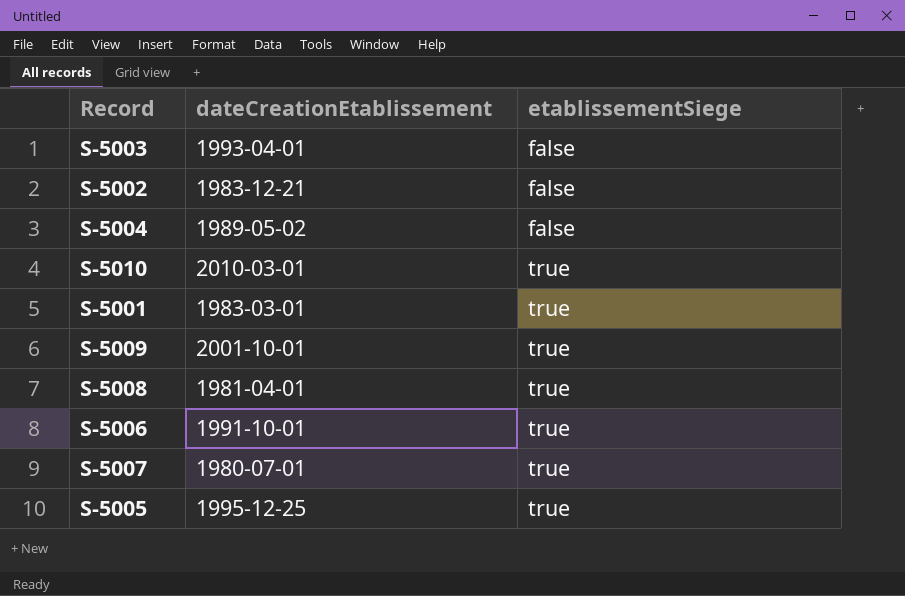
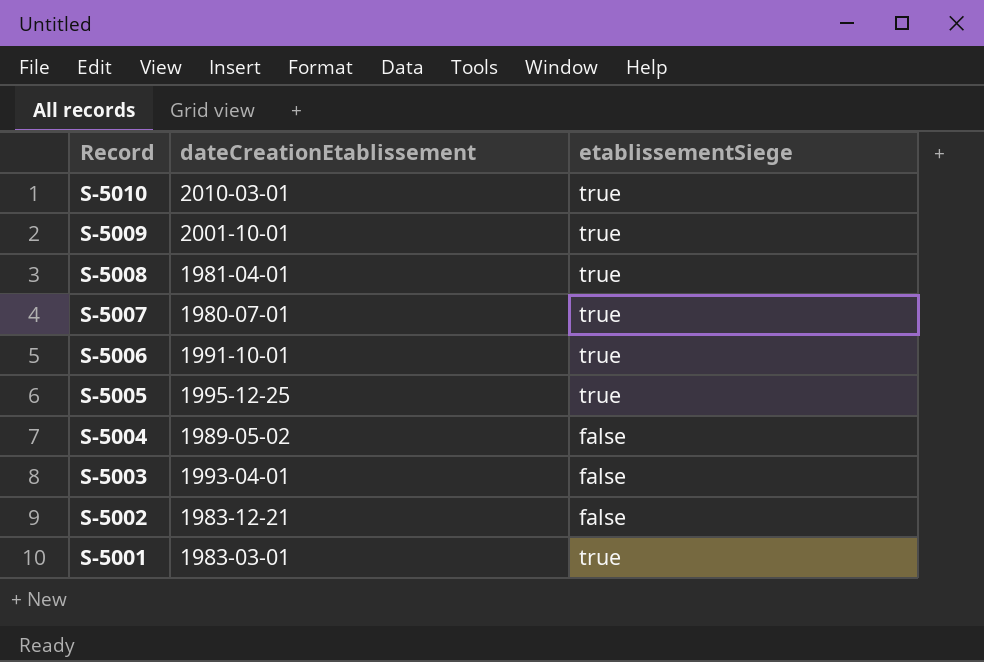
row order: etablissementSiege ascending -> Record descending

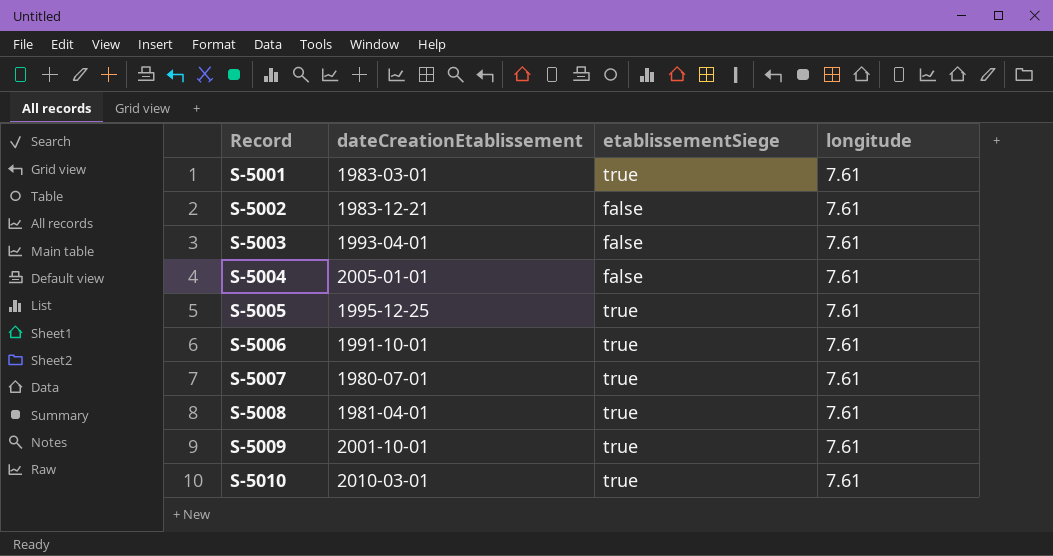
row order: Record descending -> Record ascending
column longitude | position: none -> 4
S-5004 | dateCreationEtablissement: 1989-05-02 -> 2005-01-01

